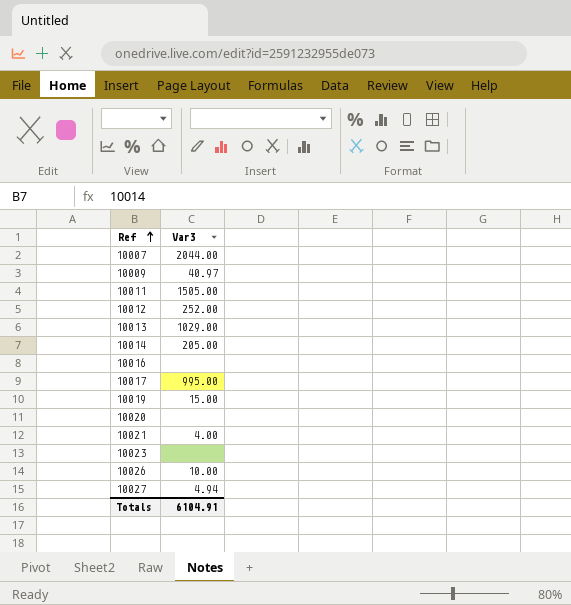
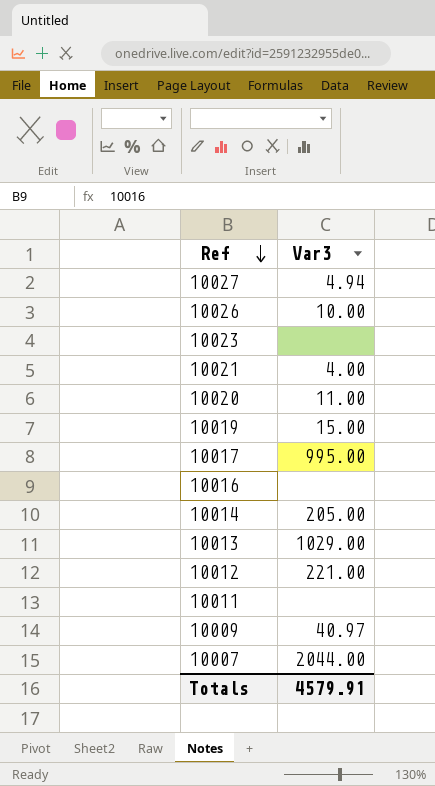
row order: Ref ascending -> Ref descending
10020 | Var3: none -> 11.00
10012 | Var3: 252.00 -> 221.00
10011 | Var3: 1505.00 -> none
Totals | Var3: 6104.91 -> 4579.91

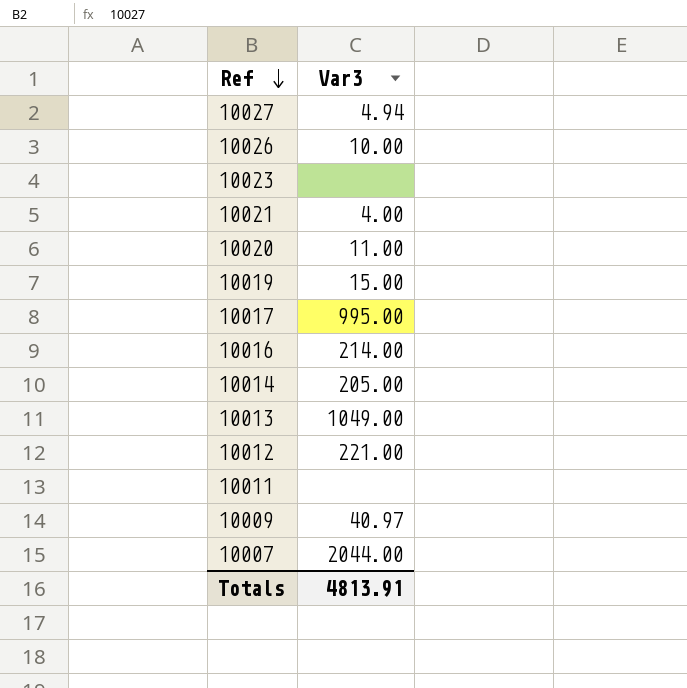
10016 | Var3: none -> 214.00
10013 | Var3: 1029.00 -> 1049.00
Totals | Var3: 4579.91 -> 4813.91

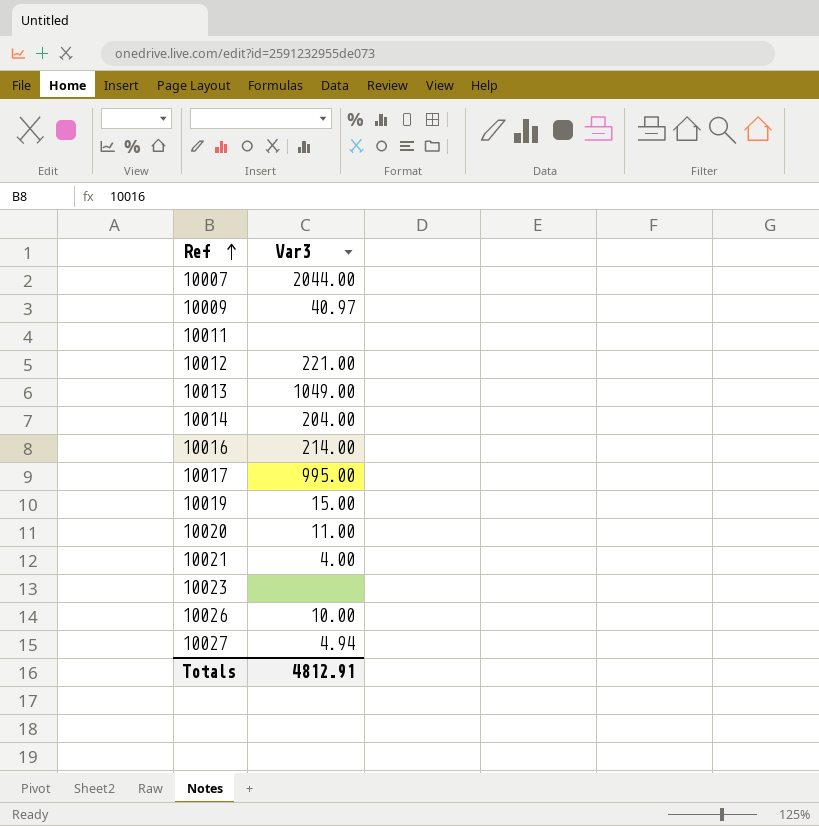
row order: Ref descending -> Ref ascending
10014 | Var3: 205.00 -> 204.00
Totals | Var3: 4813.91 -> 4812.91

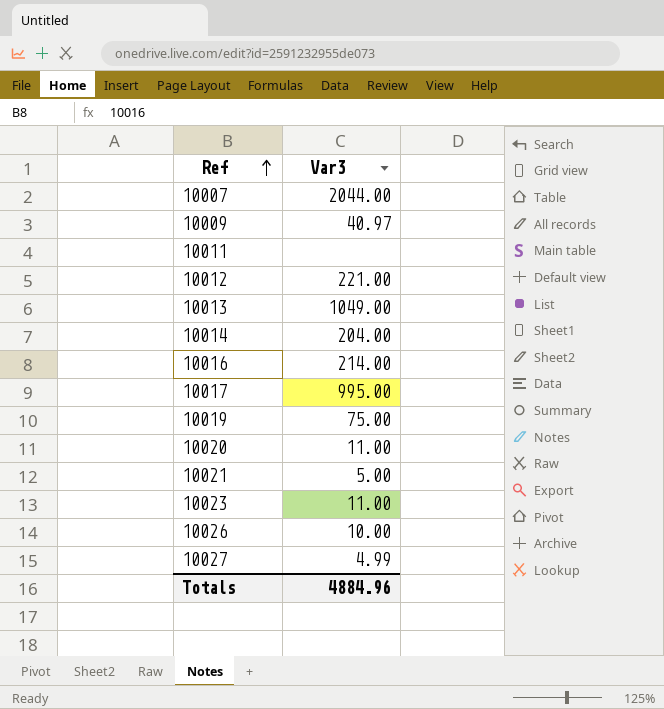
10019 | Var3: 15.00 -> 75.00
10021 | Var3: 4.00 -> 5.00
10023 | Var3: none -> 11.00
10027 | Var3: 4.94 -> 4.99
Totals | Var3: 4812.91 -> 4884.96

